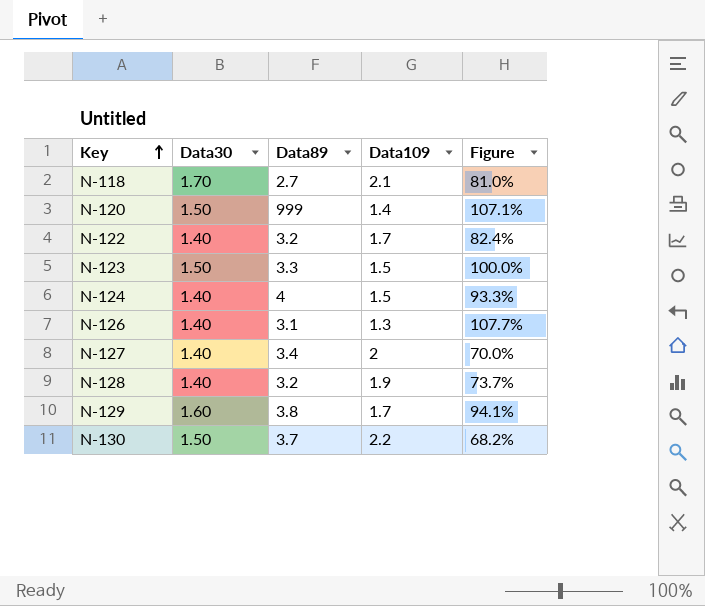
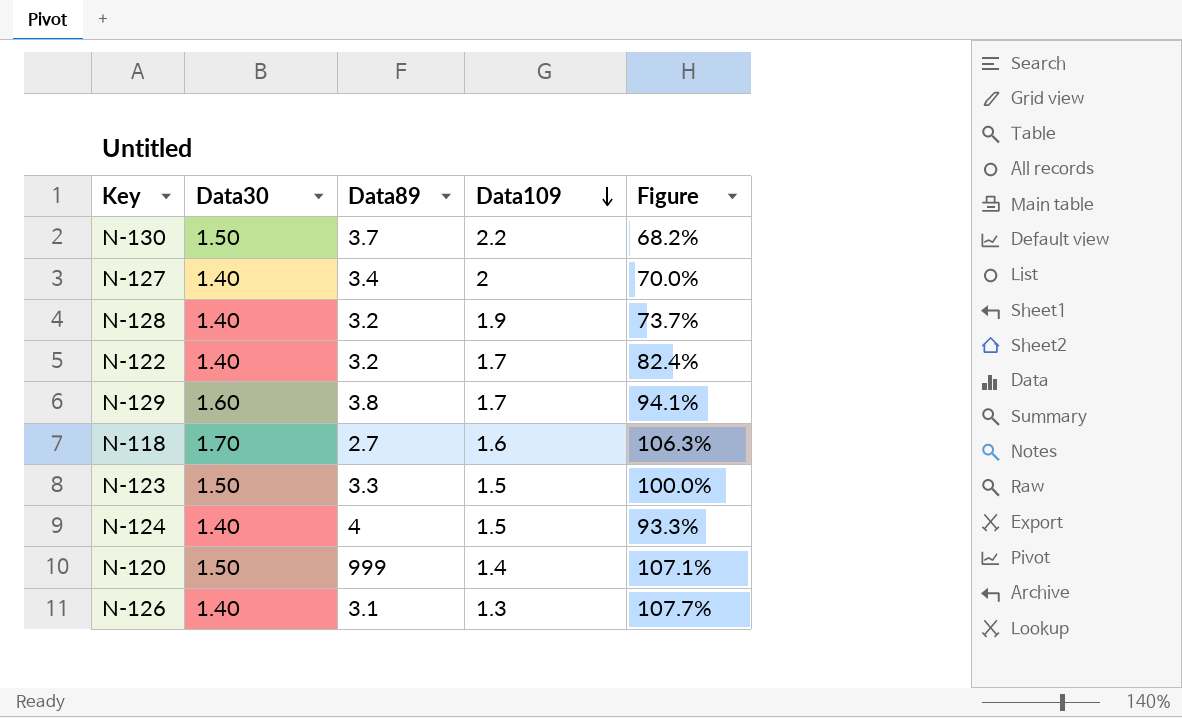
row order: Key ascending -> Data109 descending
N-118 | Data109: 2.1 -> 1.6
N-118 | Figure: 81.0% -> 106.3%

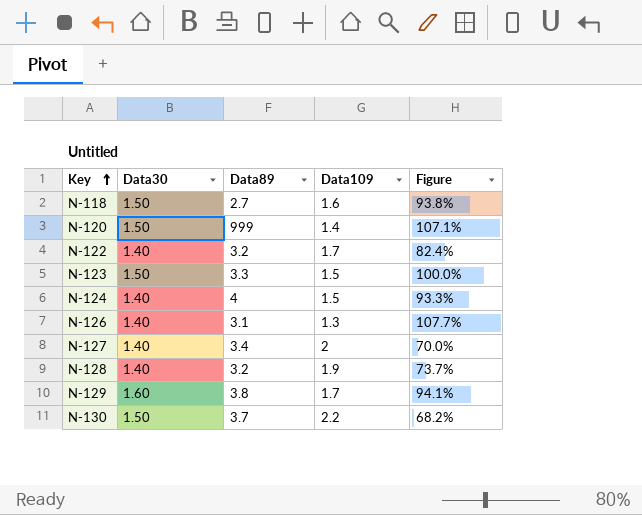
row order: Data109 descending -> Key ascending
N-118 | Data30: 1.70 -> 1.50
N-118 | Figure: 106.3% -> 93.8%

